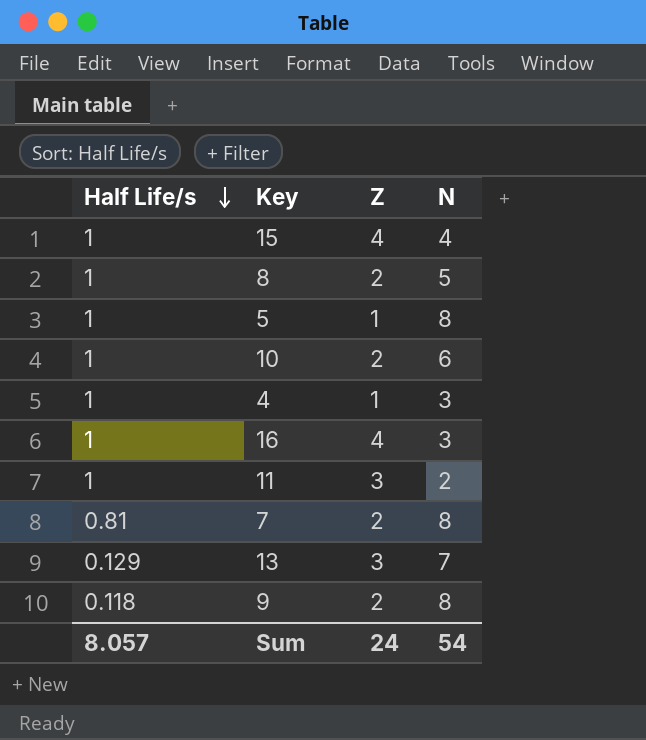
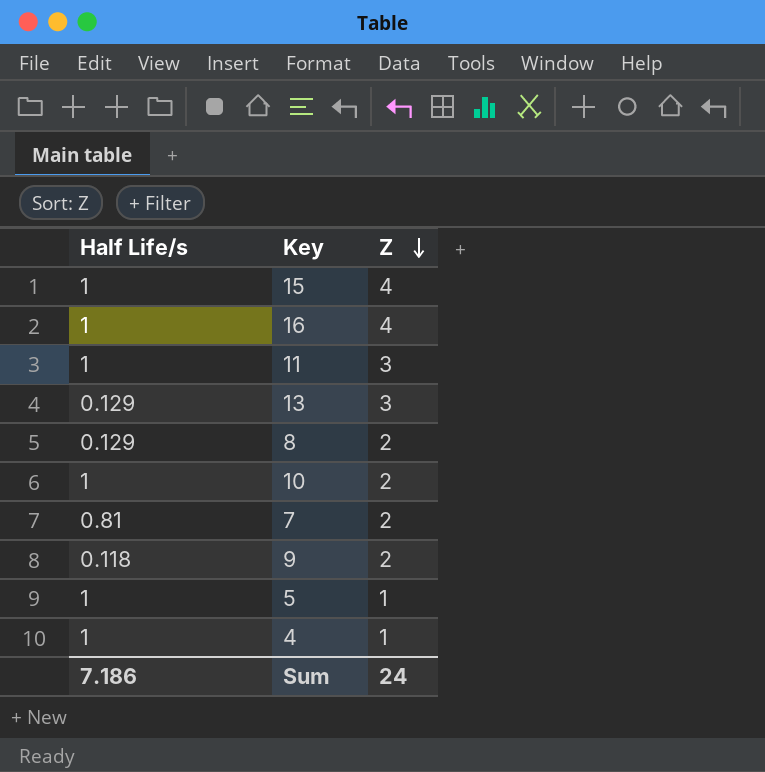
row order: Half Life/s descending -> Z descending
column N | position: 4 -> none
8 | Half Life/s: 1 -> 0.129
Sum | Half Life/s: 8.057 -> 7.186

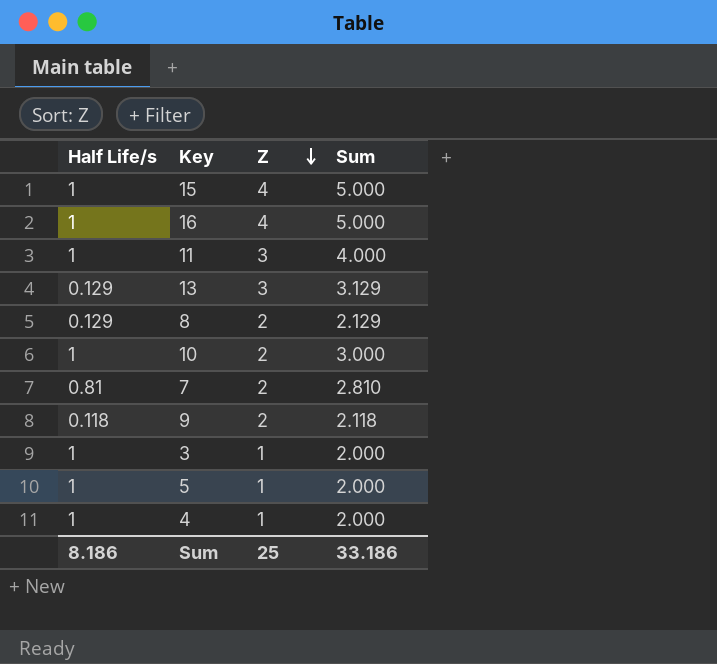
column Sum | formula: none -> [Half Life/s] + [Z]
row 3: none -> 1 | 1 | 2.000
Sum | Half Life/s: 7.186 -> 8.186
Sum | Z: 24 -> 25

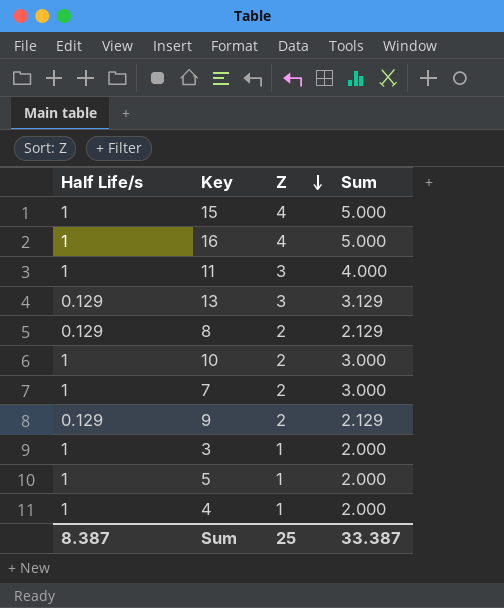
7 | Half Life/s: 0.81 -> 1
7 | Sum: 2.810 -> 3.000
9 | Half Life/s: 0.118 -> 0.129
9 | Sum: 2.118 -> 2.129
Sum | Half Life/s: 8.186 -> 8.387
Sum | Sum: 33.186 -> 33.387

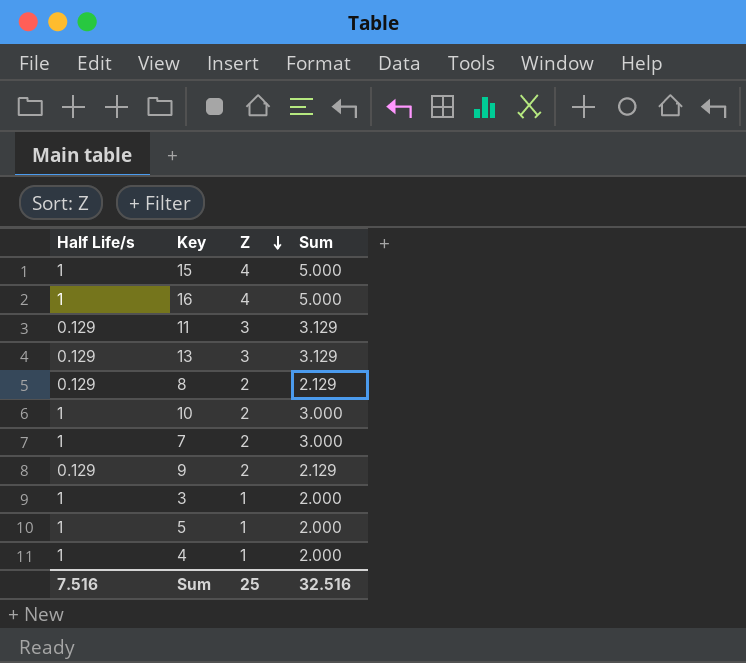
11 | Half Life/s: 1 -> 0.129
11 | Sum: 4.000 -> 3.129
Sum | Half Life/s: 8.387 -> 7.516
Sum | Sum: 33.387 -> 32.516

